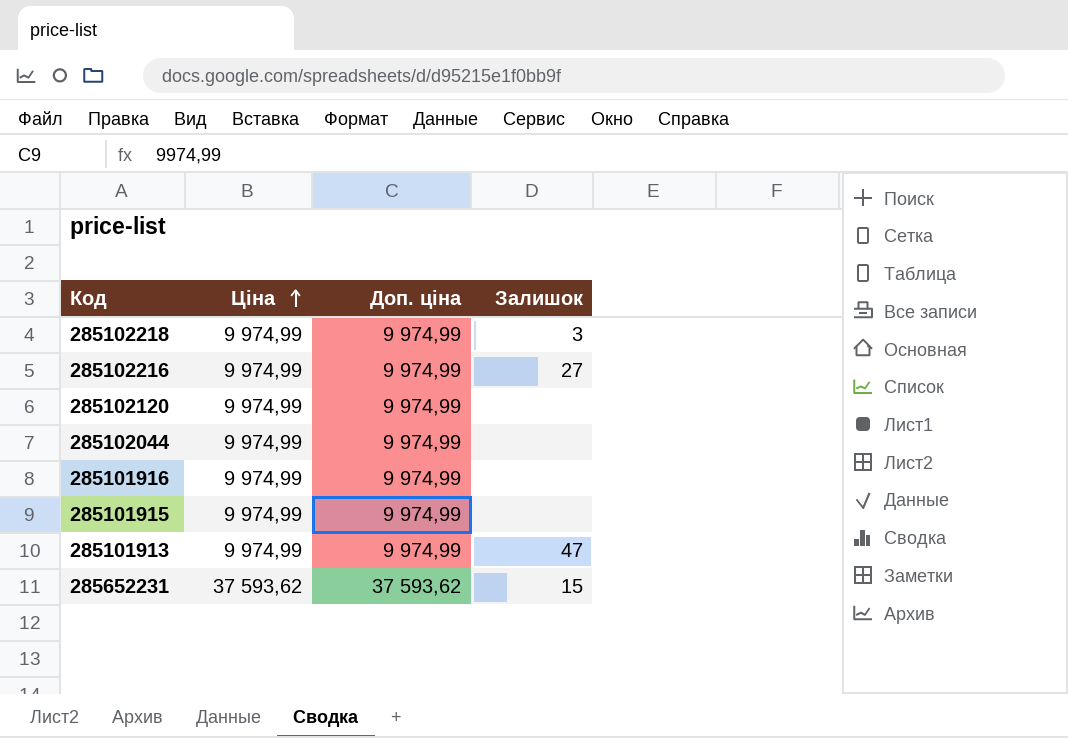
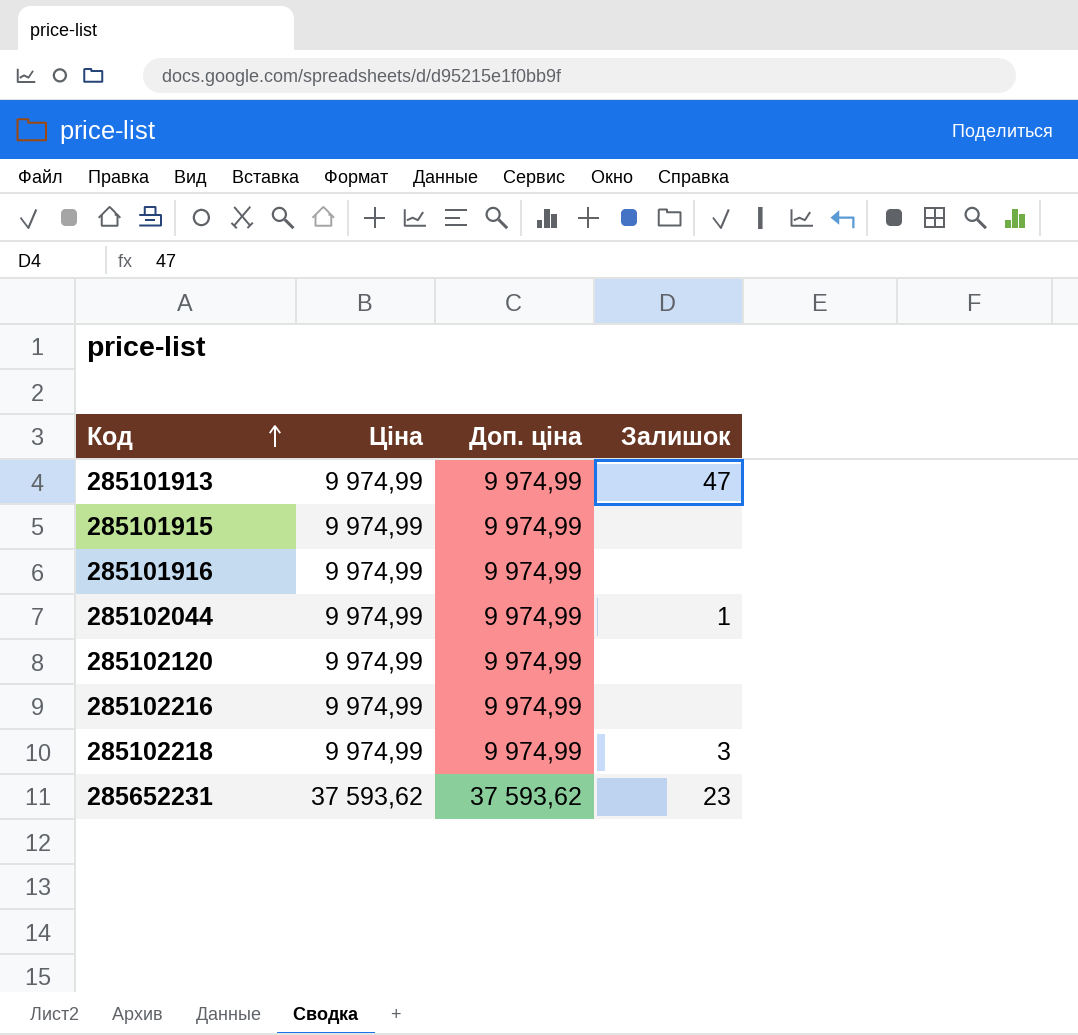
row order: Ціна ascending -> Код ascending
285102044 | Залишок: none -> 1
285102216 | Залишок: 27 -> none
285652231 | Залишок: 15 -> 23

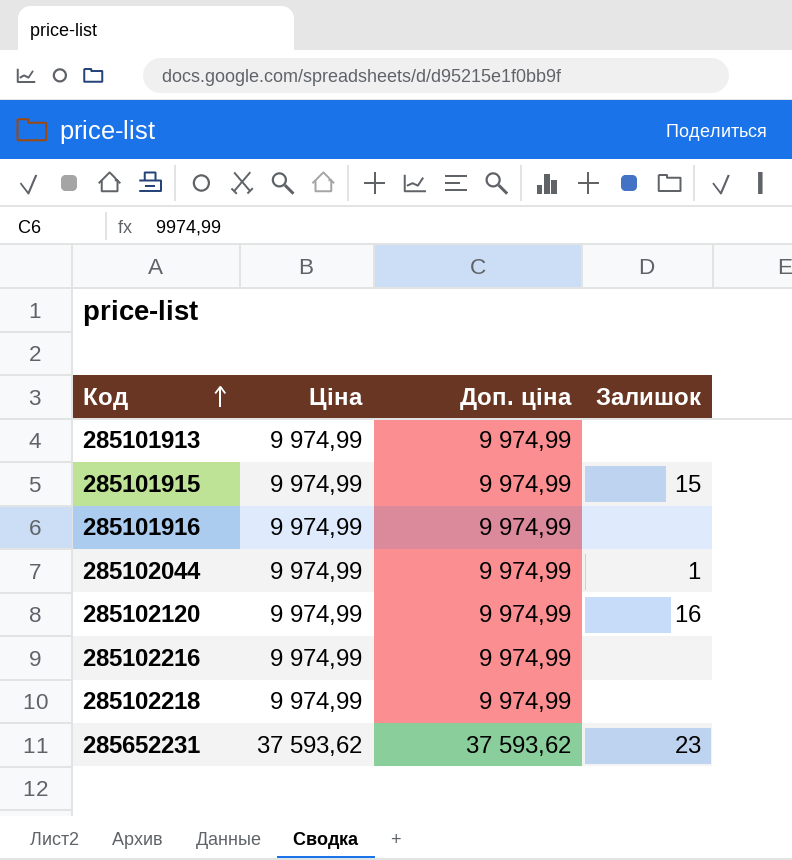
285101913 | Залишок: 47 -> none
285101915 | Залишок: none -> 15
285102120 | Залишок: none -> 16
285102218 | Залишок: 3 -> none

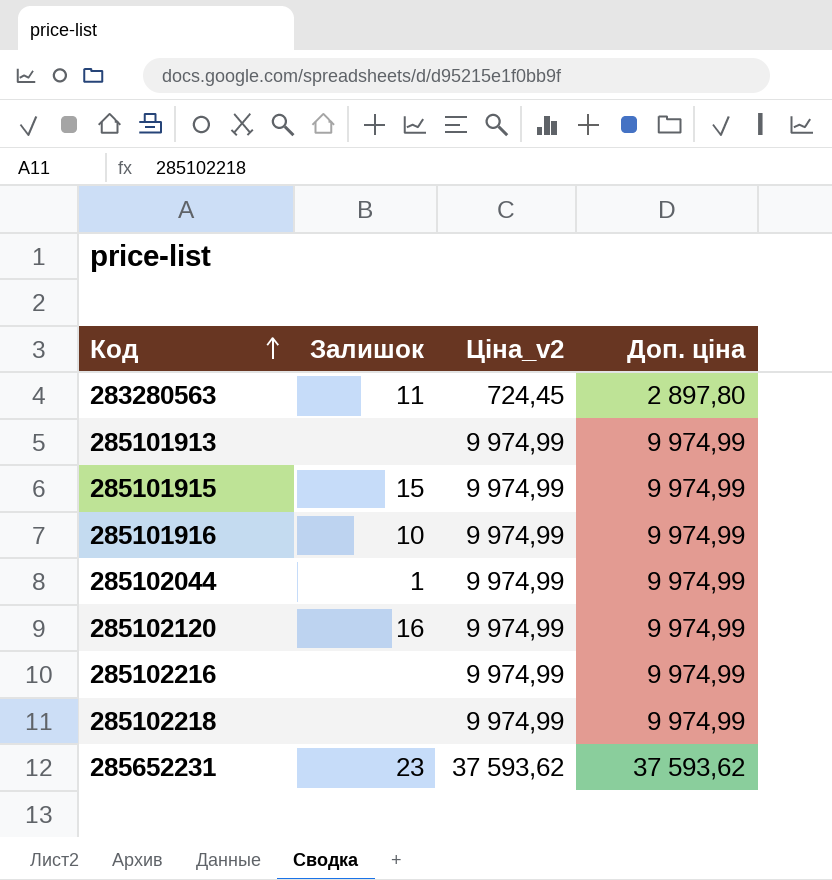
column Залишок | position: 4 -> 2
column name: Ціна -> Ціна_v2
row 283280563: none -> 11 | 724,45 | 2 897,80
285101916 | Залишок: none -> 10

